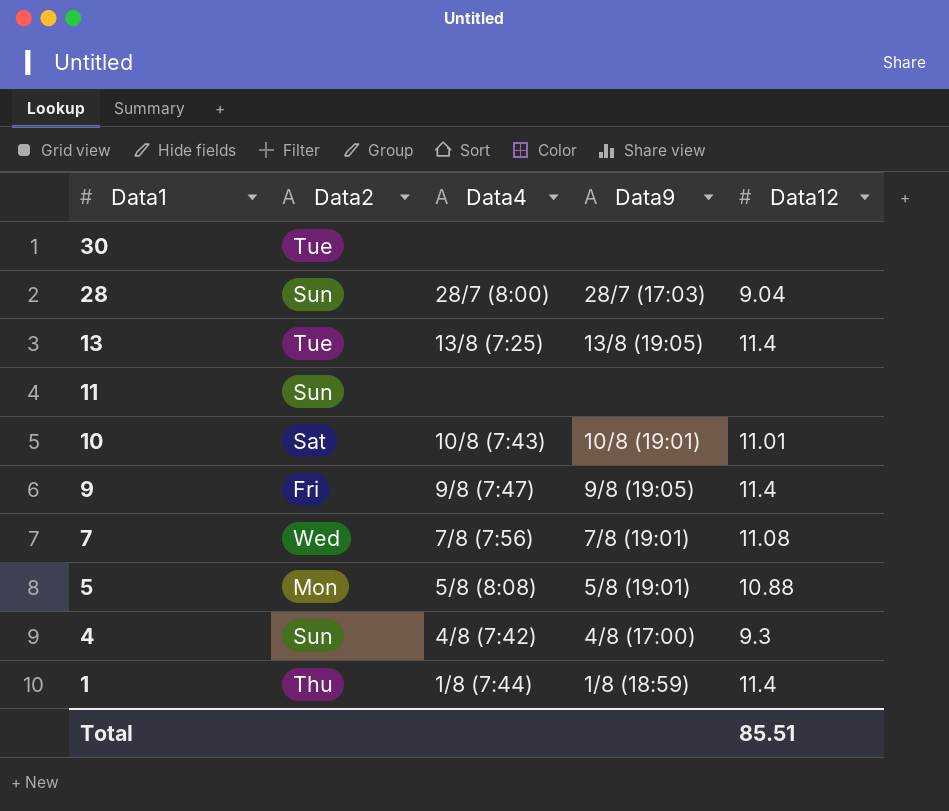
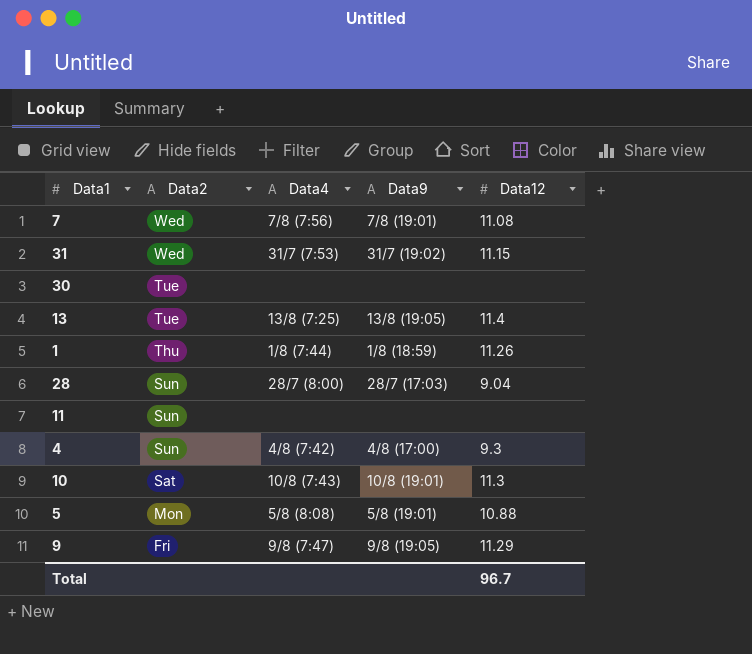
row order: Data1 descending -> Data2 descending
row 31: none -> Wed | 31/7 (7:53) | 31/7 (19:02) | 11.15
1 | Data12: 11.4 -> 11.26
10 | Data12: 11.01 -> 11.3
9 | Data12: 11.4 -> 11.29
Total | Data12: 85.51 -> 96.7

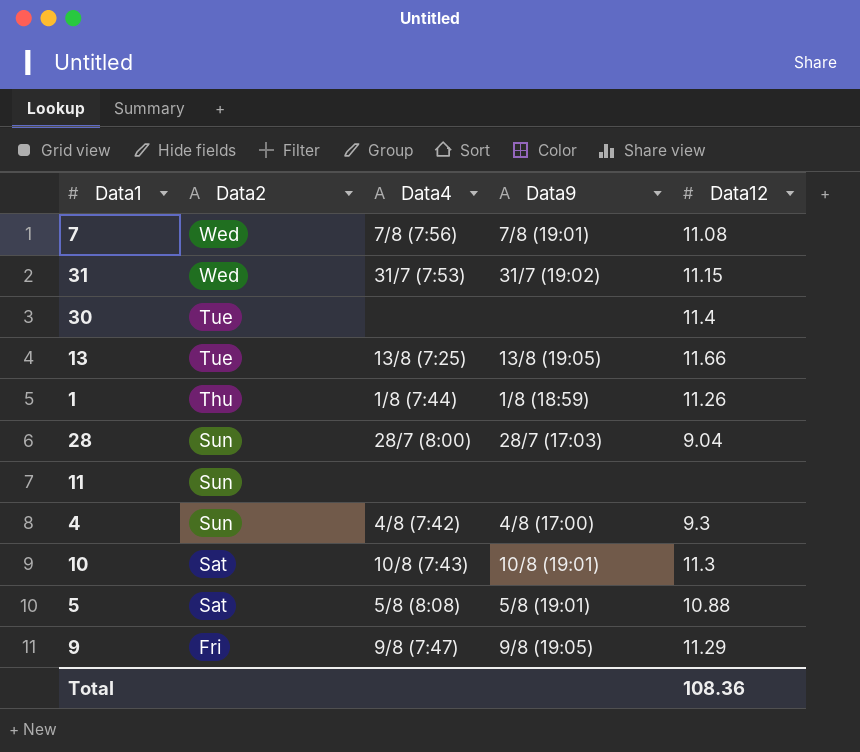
30 | Data12: none -> 11.4
13 | Data12: 11.4 -> 11.66
5 | Data2: Mon -> Sat
Total | Data12: 96.7 -> 108.36

